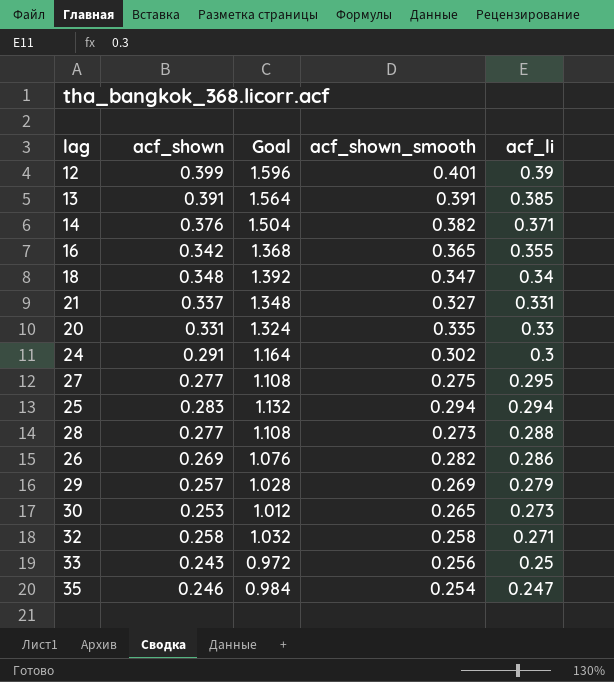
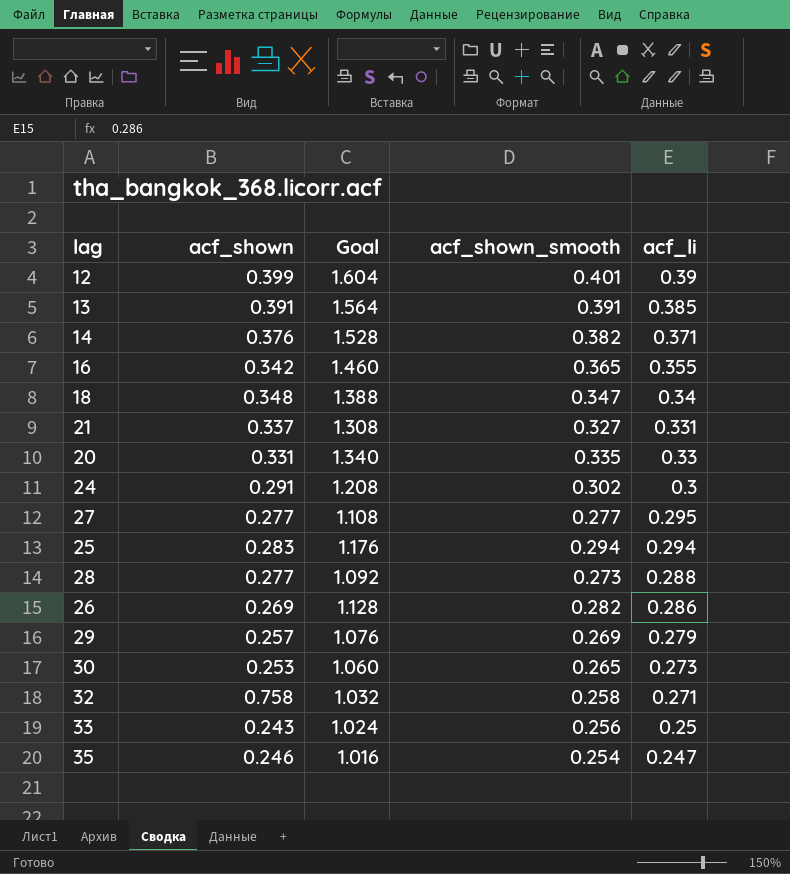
column Goal | formula: [acf_shown] * 4 -> [acf_shown_smooth] * 4
27 | acf_shown_smooth: 0.275 -> 0.277
32 | acf_shown: 0.258 -> 0.758

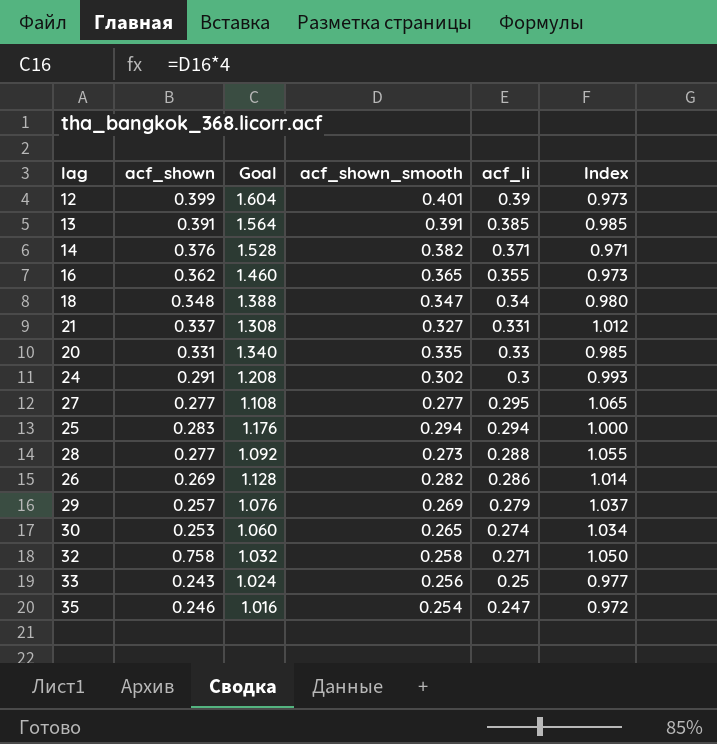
column Index | formula: none -> [acf_li] / [acf_shown_smooth]
16 | acf_shown: 0.342 -> 0.362
30 | acf_li: 0.273 -> 0.274

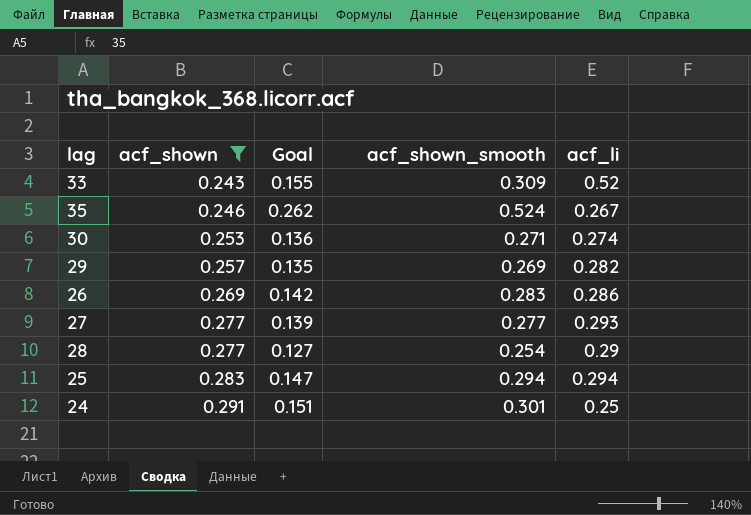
filter: none -> acf_shown <= 0.291
row order: acf_li descending -> acf_shown ascending
column Index | formula: [acf_li] / [acf_shown_smooth] -> none
column Goal | formula: [acf_shown_smooth] * 4 -> [acf_shown_smooth] * 0.5
33 | acf_shown_smooth: 0.256 -> 0.309
33 | acf_li: 0.25 -> 0.52
35 | acf_shown_smooth: 0.254 -> 0.524
35 | acf_li: 0.247 -> 0.267
30 | acf_shown_smooth: 0.265 -> 0.271
29 | acf_li: 0.279 -> 0.282
26 | acf_shown_smooth: 0.282 -> 0.283
27 | acf_li: 0.295 -> 0.293
28 | acf_shown_smooth: 0.273 -> 0.254
28 | acf_li: 0.288 -> 0.29
24 | acf_shown_smooth: 0.302 -> 0.301
24 | acf_li: 0.3 -> 0.25

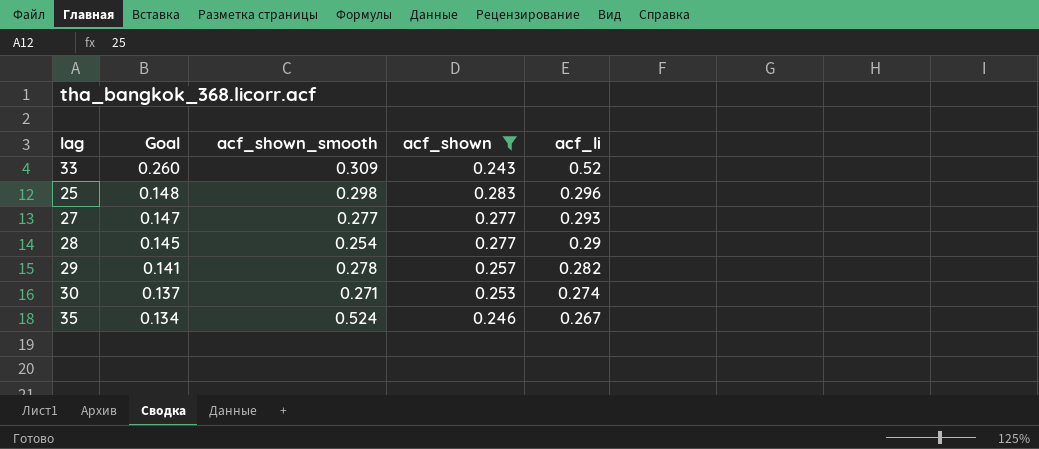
row order: acf_shown ascending -> Goal descending
column Goal | formula: [acf_shown_smooth] * 0.5 -> [acf_li] * 0.5
column acf_shown | position: 2 -> 4
row 26: 0.269 | 0.142 | 0.283 | 0.286 -> none
row 24: 0.291 | 0.151 | 0.301 | 0.25 -> none
25 | acf_shown_smooth: 0.294 -> 0.298
25 | acf_li: 0.294 -> 0.296
29 | acf_shown_smooth: 0.269 -> 0.278

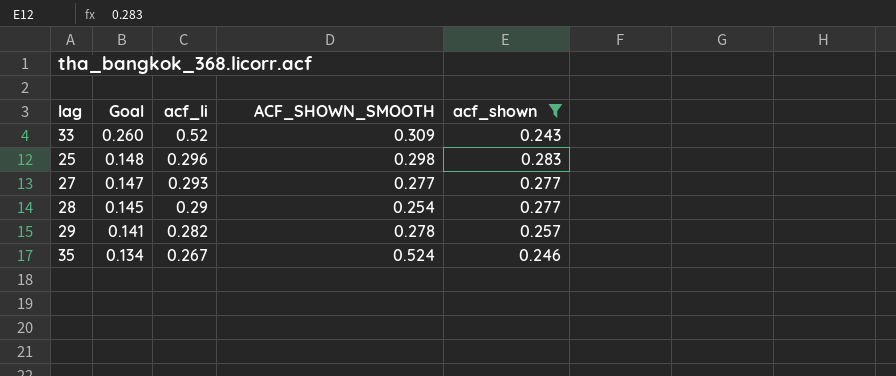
column acf_li | position: 5 -> 3
column name: acf_shown_smooth -> ACF_SHOWN_SMOOTH
row 30: 0.137 | 0.271 | 0.253 | 0.274 -> none

